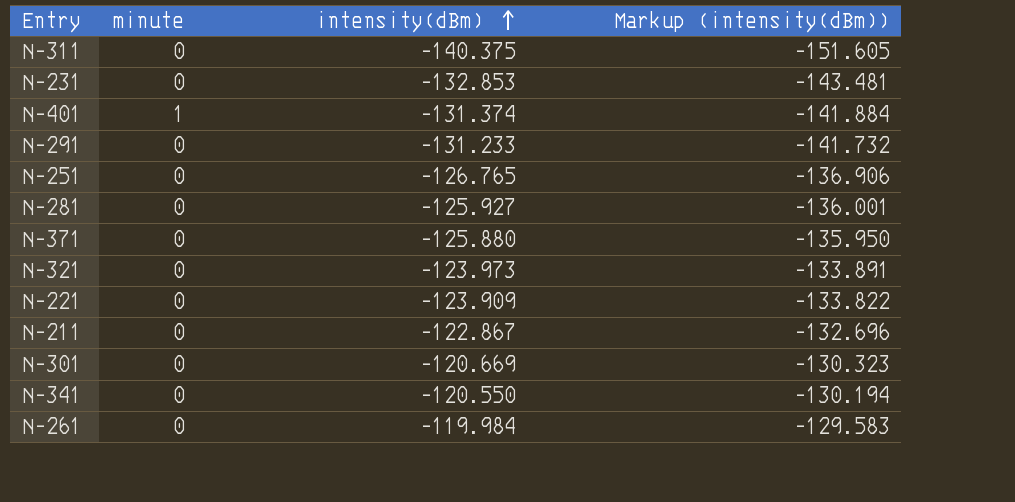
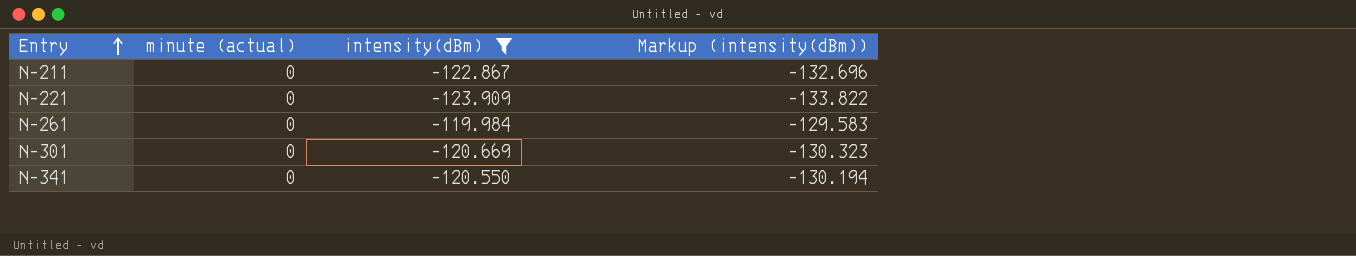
filter: none -> intensity(dBm) >= -123.909
row order: intensity(dBm) ascending -> Entry ascending
column name: minute -> minute (actual)

